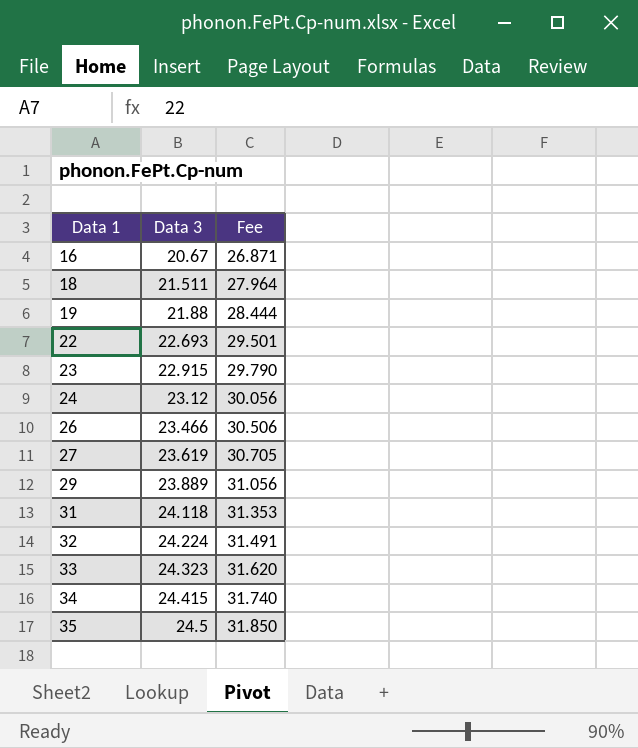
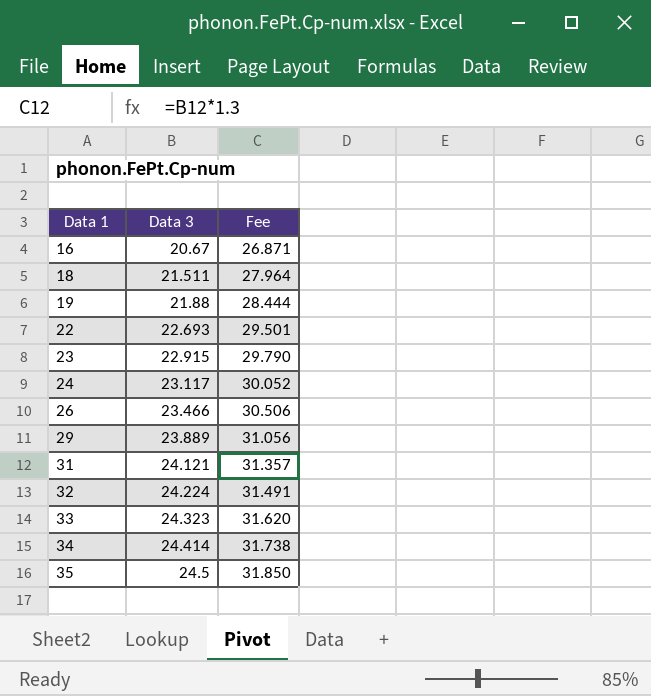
row 27: 23.619 | 30.705 -> none
24 | Data 3: 23.12 -> 23.117
24 | Fee: 30.056 -> 30.052
31 | Data 3: 24.118 -> 24.121
31 | Fee: 31.353 -> 31.357
34 | Data 3: 24.415 -> 24.414
34 | Fee: 31.740 -> 31.738

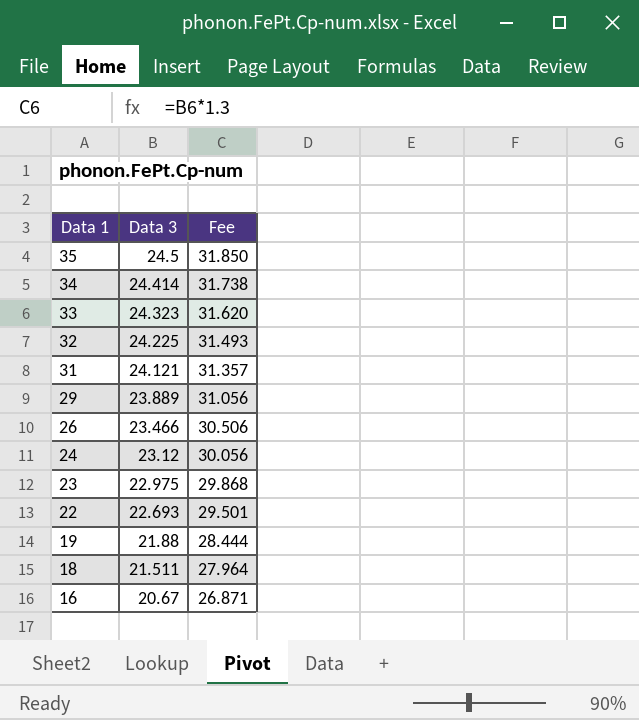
row order: Data 1 ascending -> Data 1 descending
32 | Data 3: 24.224 -> 24.225
32 | Fee: 31.491 -> 31.493
24 | Data 3: 23.117 -> 23.12
24 | Fee: 30.052 -> 30.056
23 | Data 3: 22.915 -> 22.975
23 | Fee: 29.790 -> 29.868

